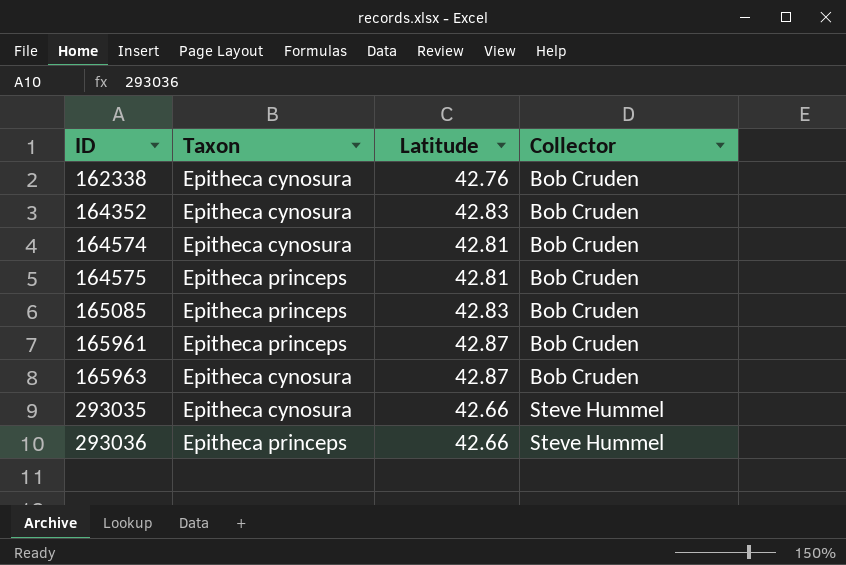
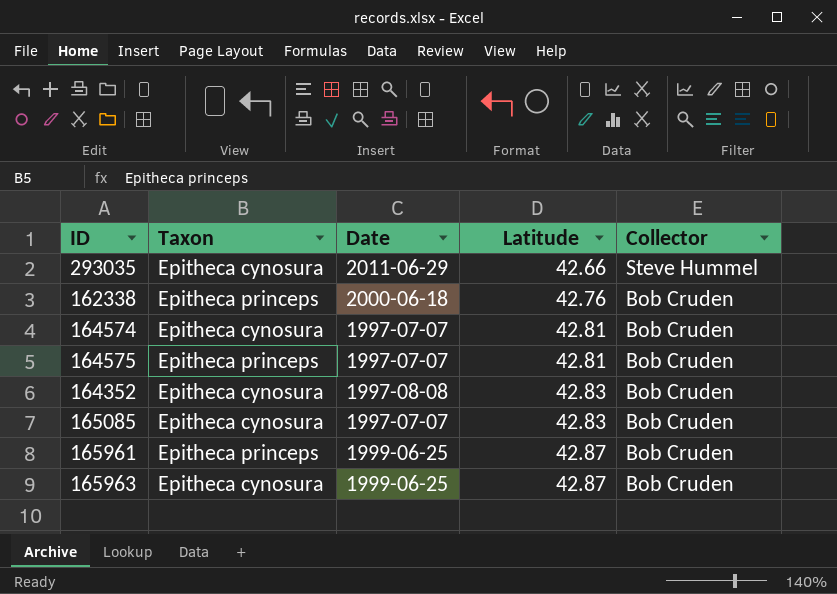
row order: ID ascending -> Latitude ascending
column Date | position: none -> 3
row 293036: Epitheca princeps | 42.66 | Steve Hummel -> none
162338 | Taxon: Epitheca cynosura -> Epitheca princeps
165085 | Taxon: Epitheca princeps -> Epitheca cynosura

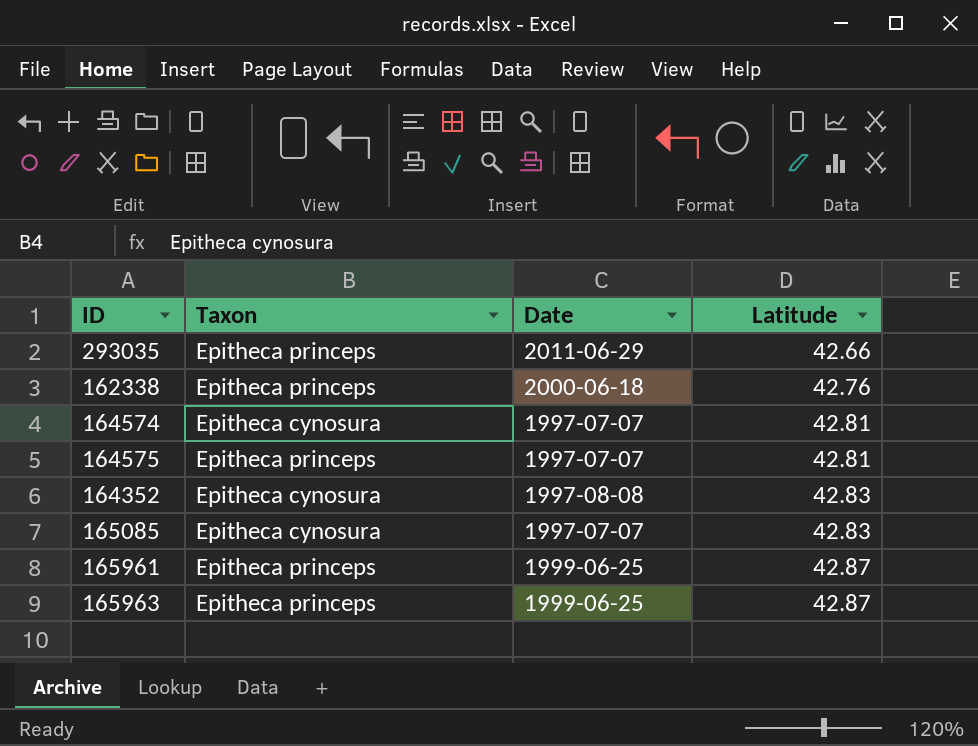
column Collector | position: 5 -> none
293035 | Taxon: Epitheca cynosura -> Epitheca princeps
165963 | Taxon: Epitheca cynosura -> Epitheca princeps

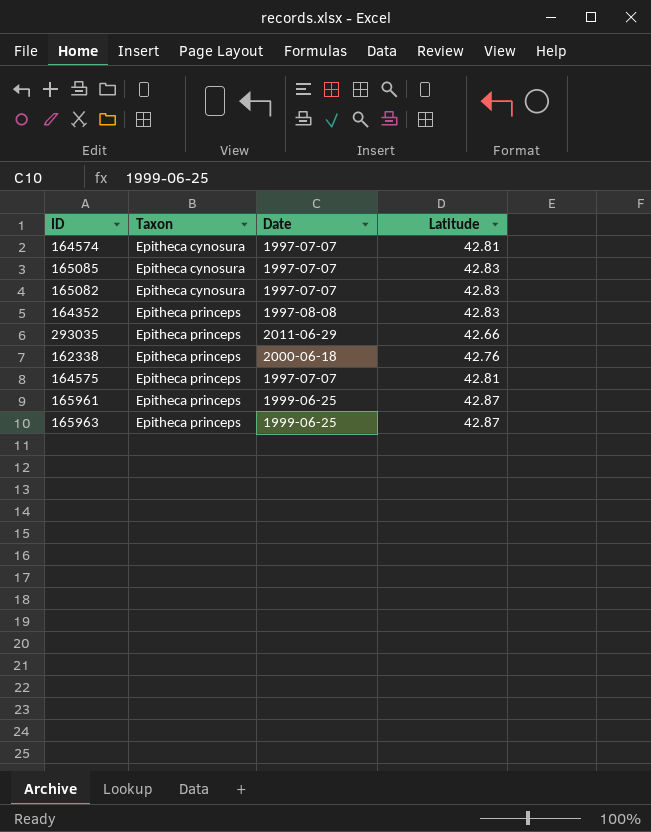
row order: Latitude ascending -> Taxon ascending
row 165082: none -> Epitheca cynosura | 1997-07-07 | 42.83
164352 | Taxon: Epitheca cynosura -> Epitheca princeps

